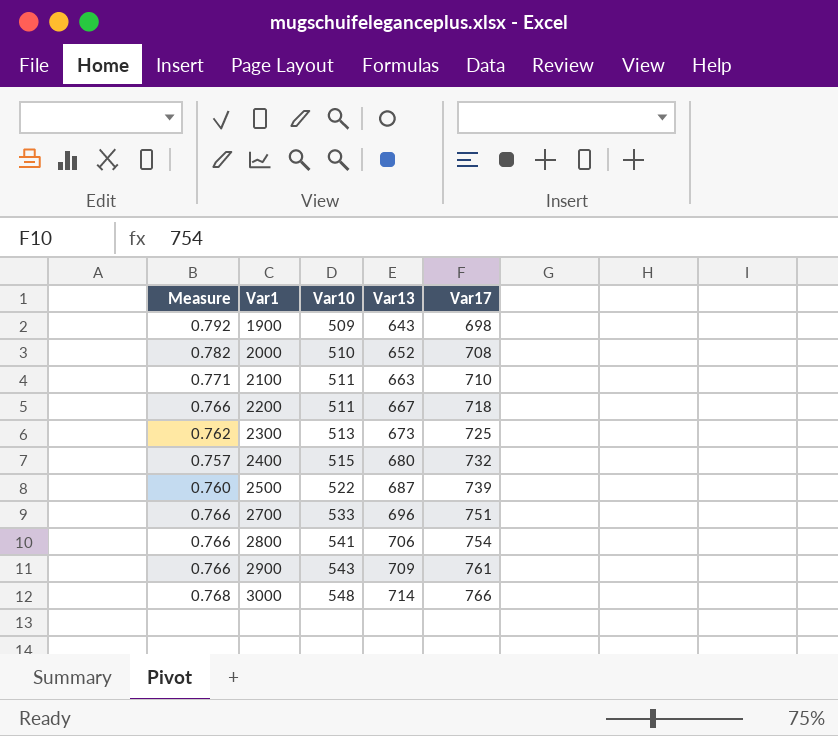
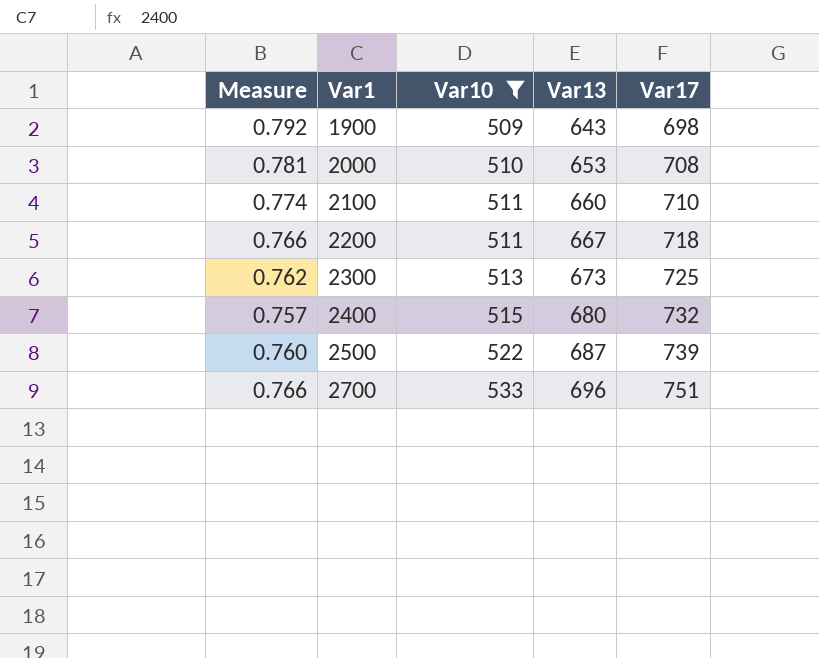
filter: none -> Var10 <= 533
2000 | Measure: 0.782 -> 0.781
2000 | Var13: 652 -> 653
2100 | Measure: 0.771 -> 0.774
2100 | Var13: 663 -> 660

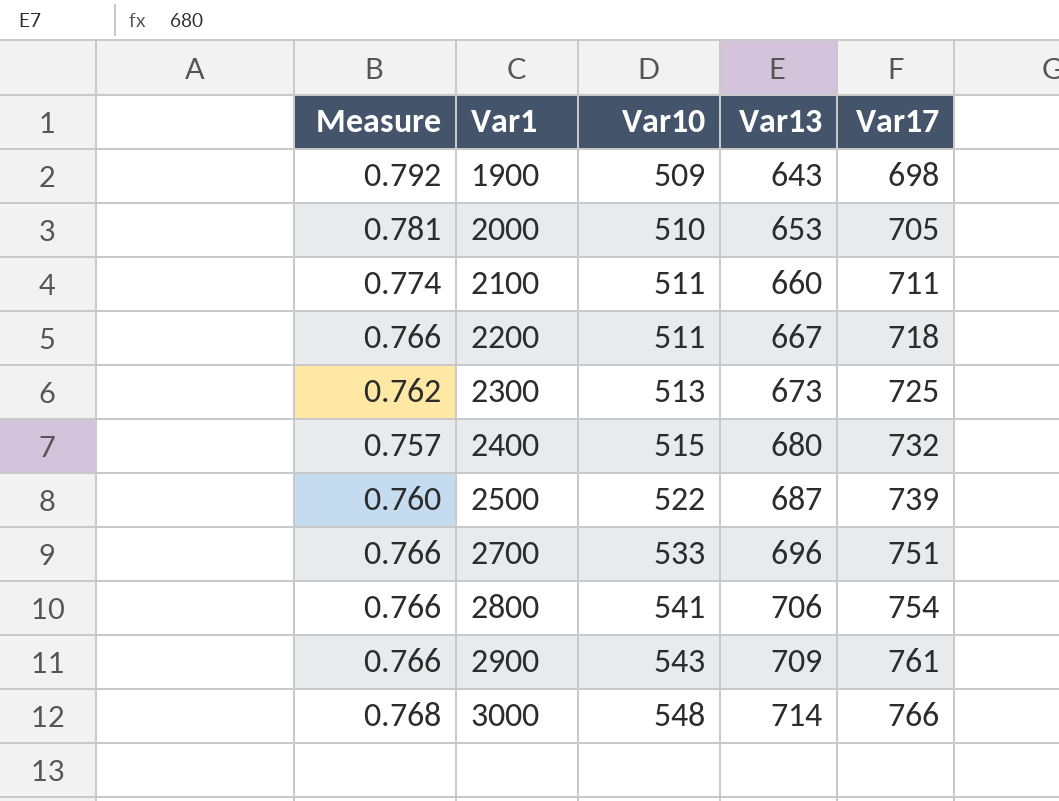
filter: Var10 <= 533 -> none
2000 | Var17: 708 -> 705
2100 | Var17: 710 -> 711

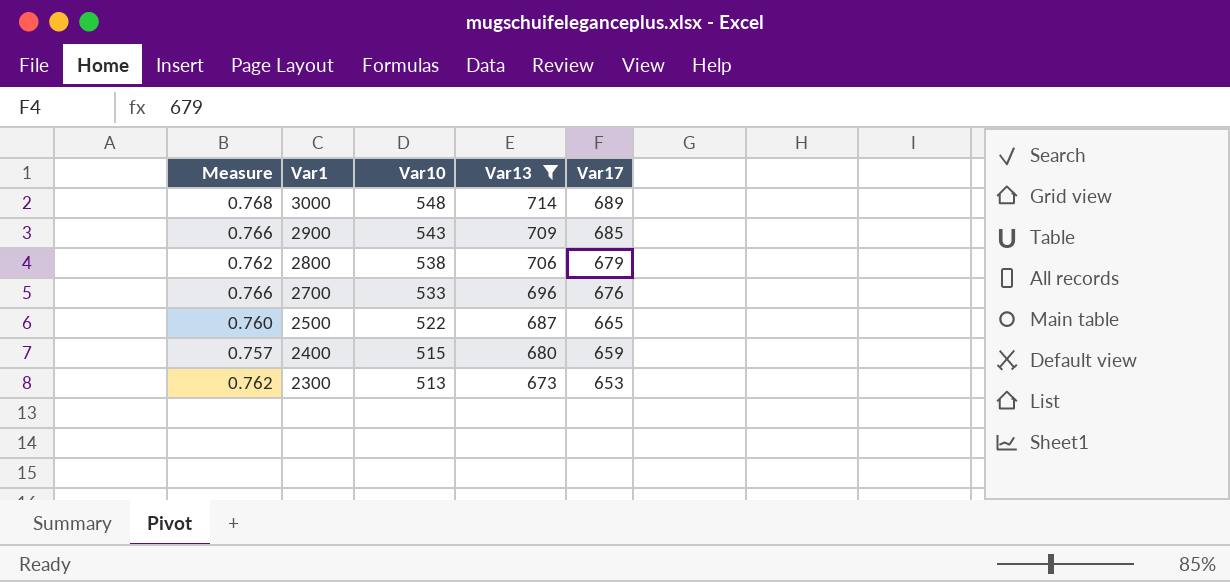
filter: none -> Var13 >= 673
row order: Var1 ascending -> Var1 descending
3000 | Var17: 766 -> 689
2900 | Var17: 761 -> 685
2800 | Measure: 0.766 -> 0.762
2800 | Var10: 541 -> 538
2800 | Var17: 754 -> 679
2700 | Var17: 751 -> 676
2500 | Var17: 739 -> 665
2400 | Var17: 732 -> 659
2300 | Var17: 725 -> 653

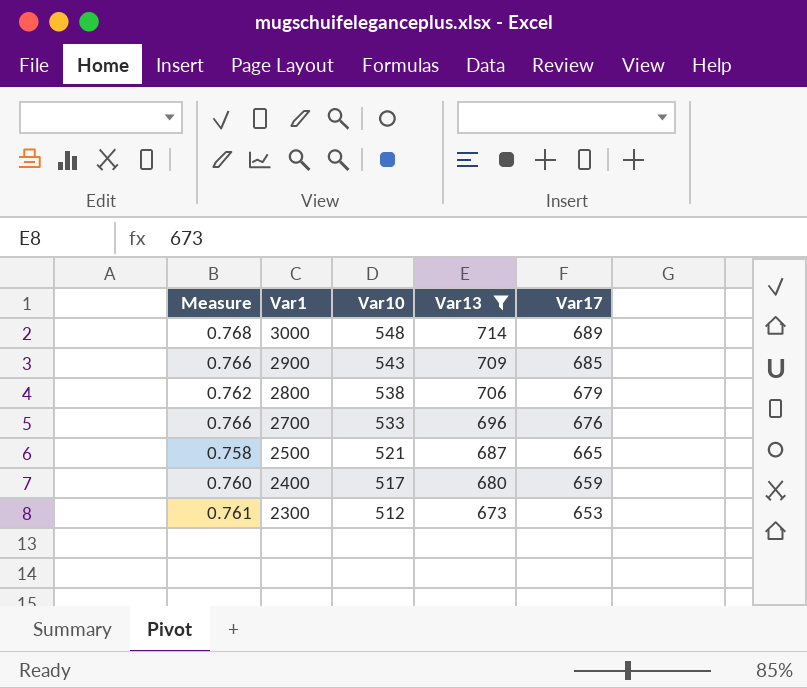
2500 | Measure: 0.760 -> 0.758
2500 | Var10: 522 -> 521
2400 | Measure: 0.757 -> 0.760
2400 | Var10: 515 -> 517
2300 | Measure: 0.762 -> 0.761
2300 | Var10: 513 -> 512

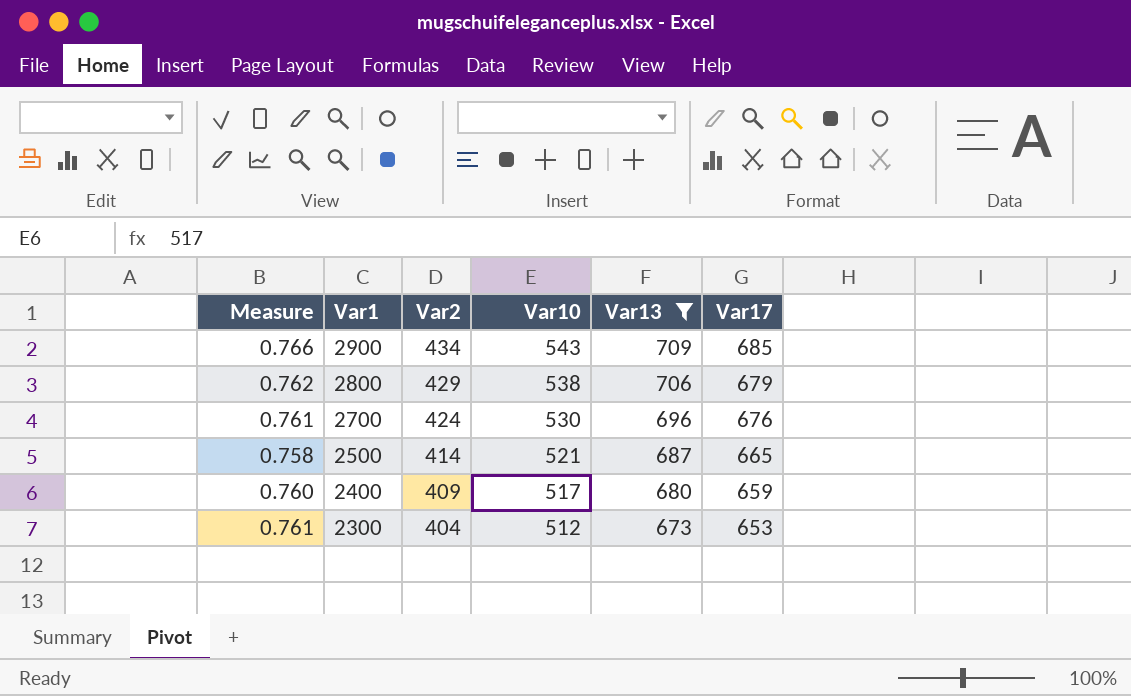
column Var2 | position: none -> 3
row 3000: 0.768 | 548 | 714 | 689 -> none
2700 | Measure: 0.766 -> 0.761
2700 | Var10: 533 -> 530

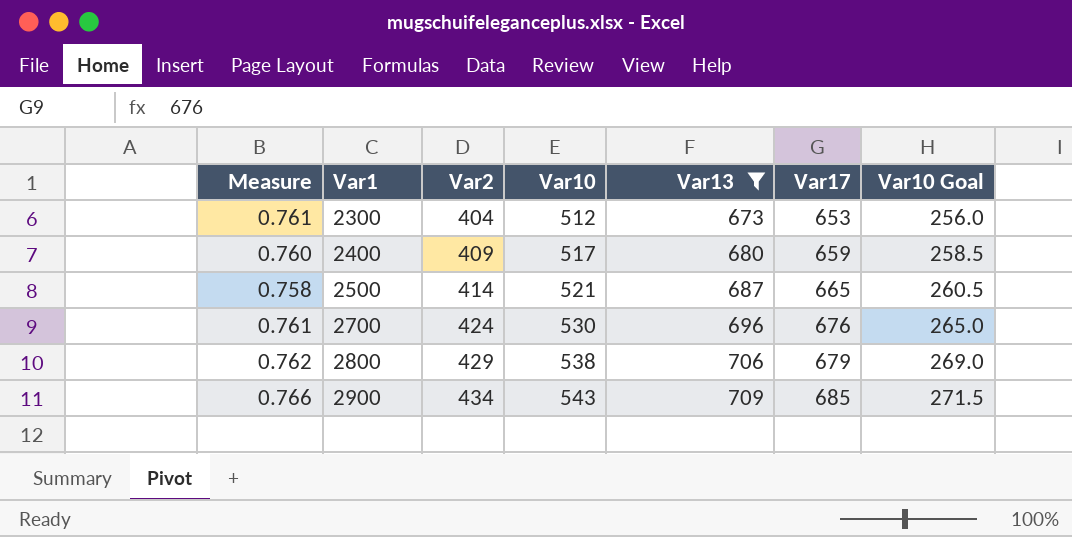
row order: Var1 descending -> Var1 ascending
column Var10 Goal | formula: none -> [Var10] * 0.5

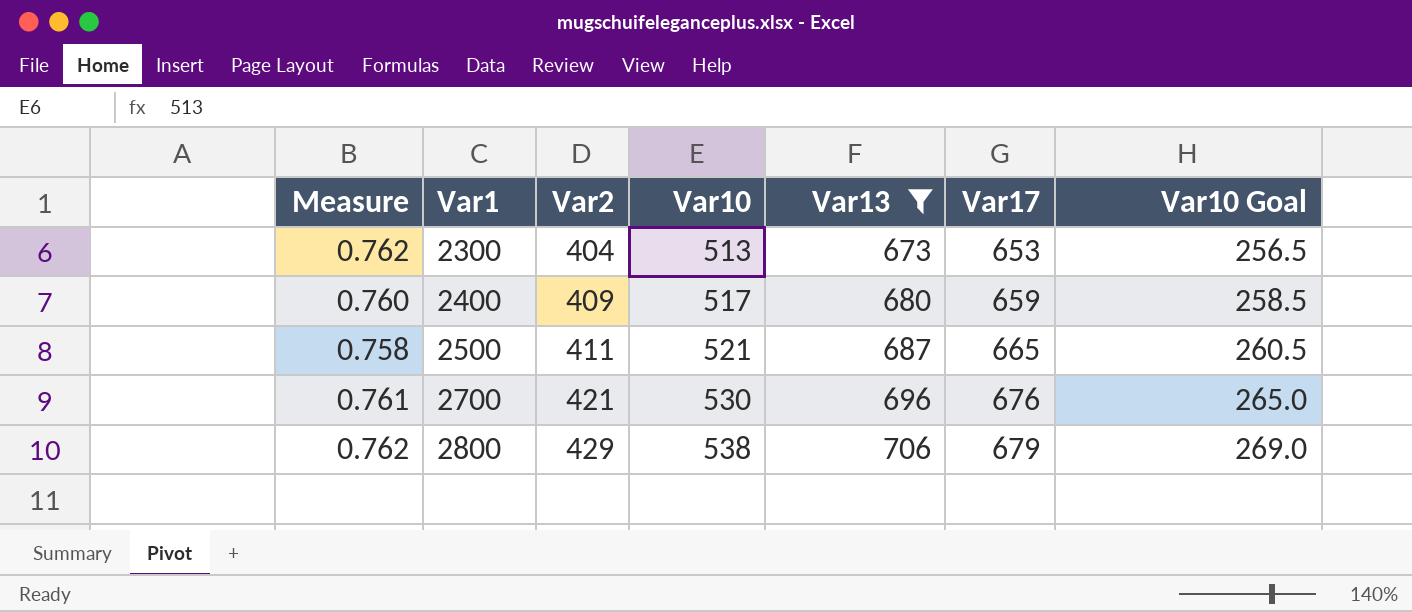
row 2900: 0.766 | 434 | 543 | 709 | 685 | 271.5 -> none
2300 | Measure: 0.761 -> 0.762
2300 | Var10: 512 -> 513
2300 | Var10 Goal: 256.0 -> 256.5
2500 | Var2: 414 -> 411
2700 | Var2: 424 -> 421

